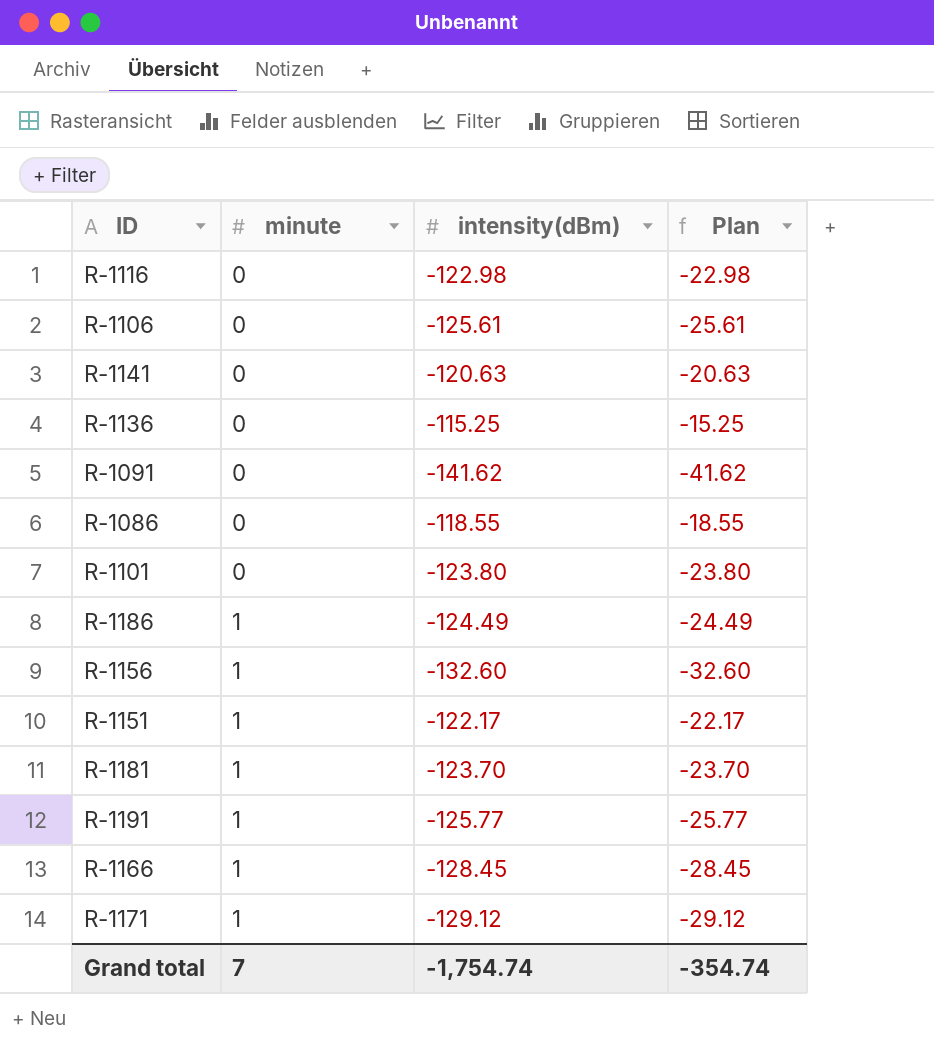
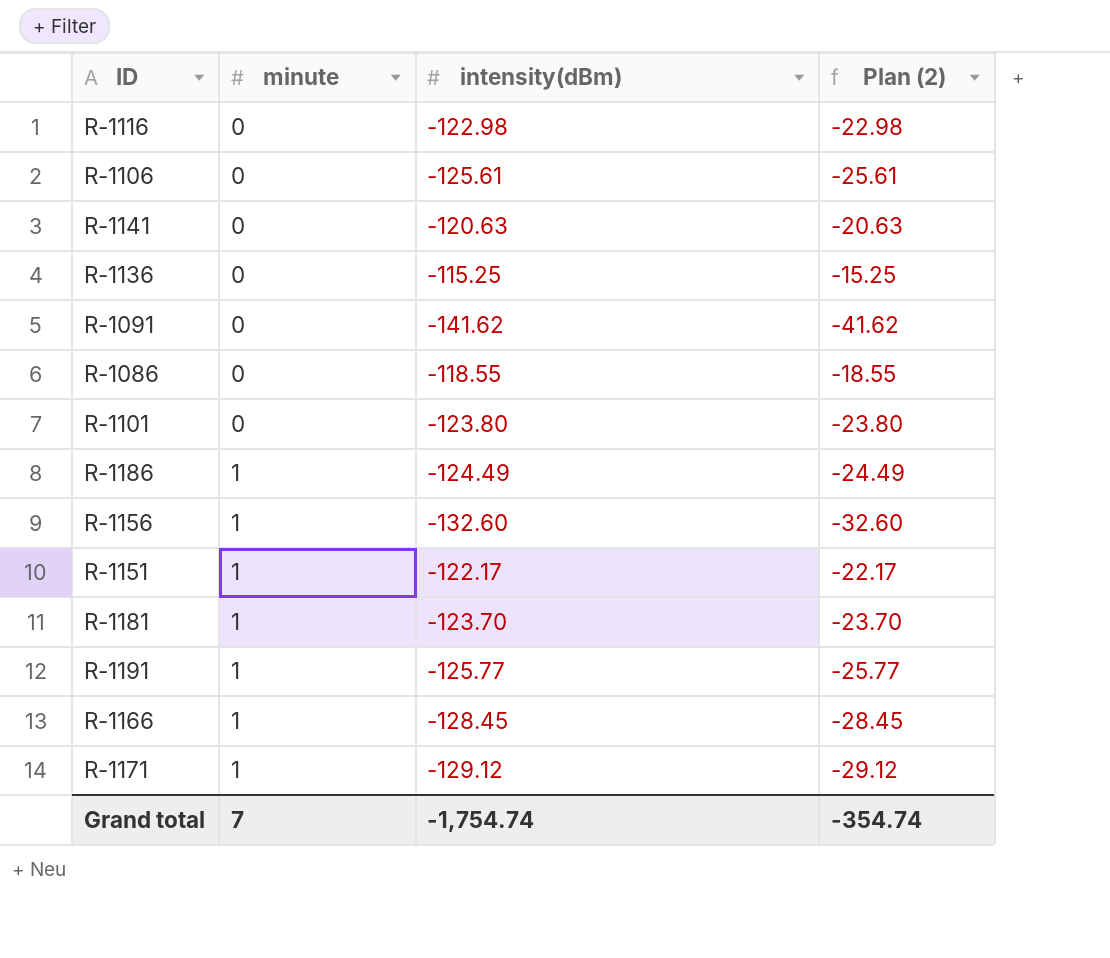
column name: Plan -> Plan (2)

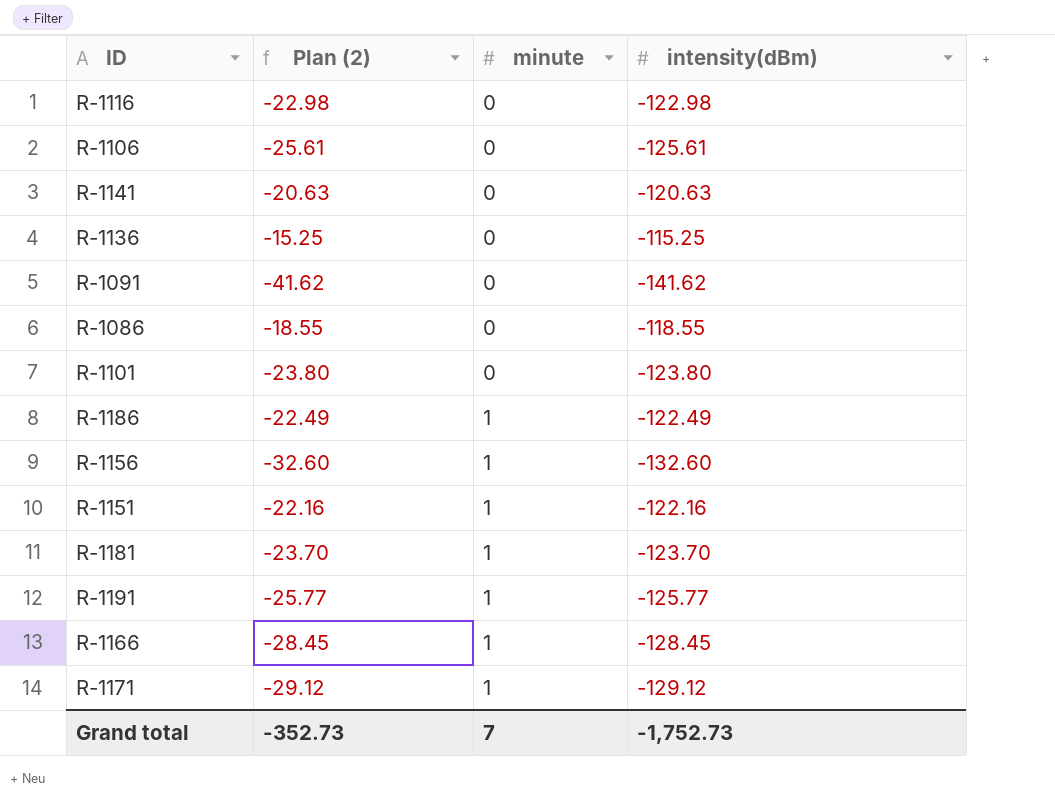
column Plan (2) | position: 4 -> 2
R-1186 | Plan (2): -24.49 -> -22.49
R-1186 | intensity(dBm): -124.49 -> -122.49
R-1151 | Plan (2): -22.17 -> -22.16
R-1151 | intensity(dBm): -122.17 -> -122.16
Grand total | Plan (2): -354.74 -> -352.73
Grand total | intensity(dBm): -1,754.74 -> -1,752.73

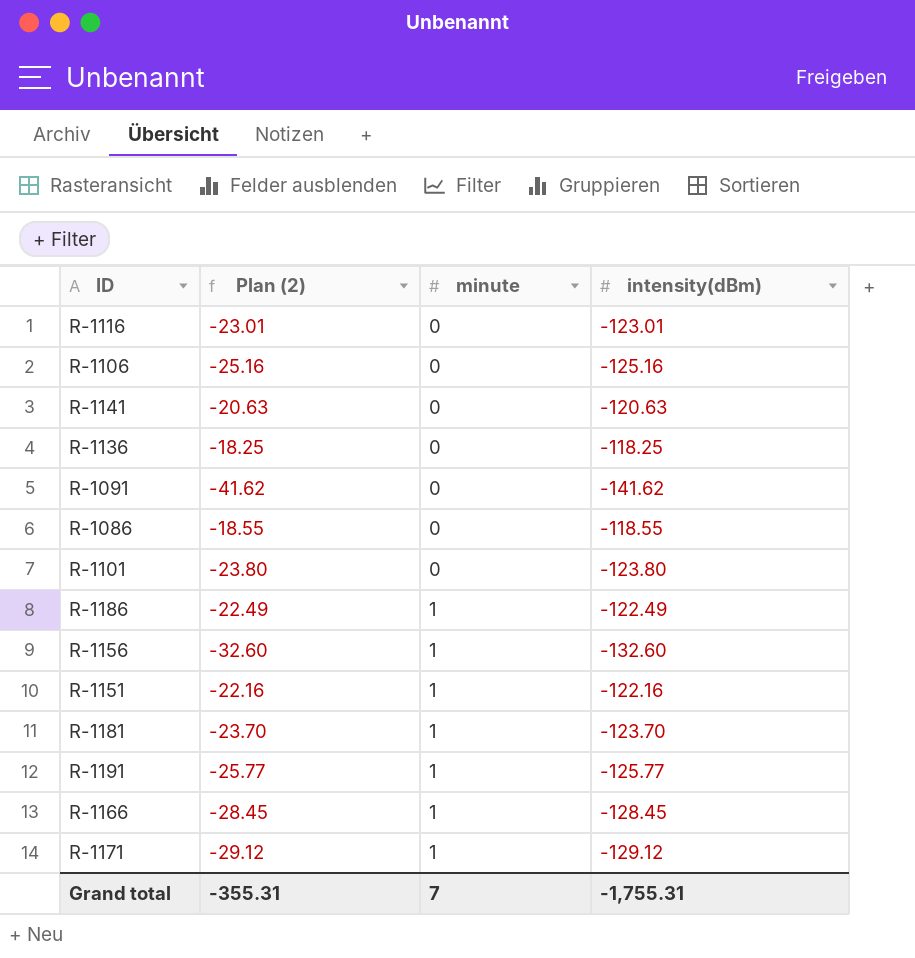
R-1116 | Plan (2): -22.98 -> -23.01
R-1116 | intensity(dBm): -122.98 -> -123.01
R-1106 | Plan (2): -25.61 -> -25.16
R-1106 | intensity(dBm): -125.61 -> -125.16
R-1136 | Plan (2): -15.25 -> -18.25
R-1136 | intensity(dBm): -115.25 -> -118.25
Grand total | Plan (2): -352.73 -> -355.31
Grand total | intensity(dBm): -1,752.73 -> -1,755.31

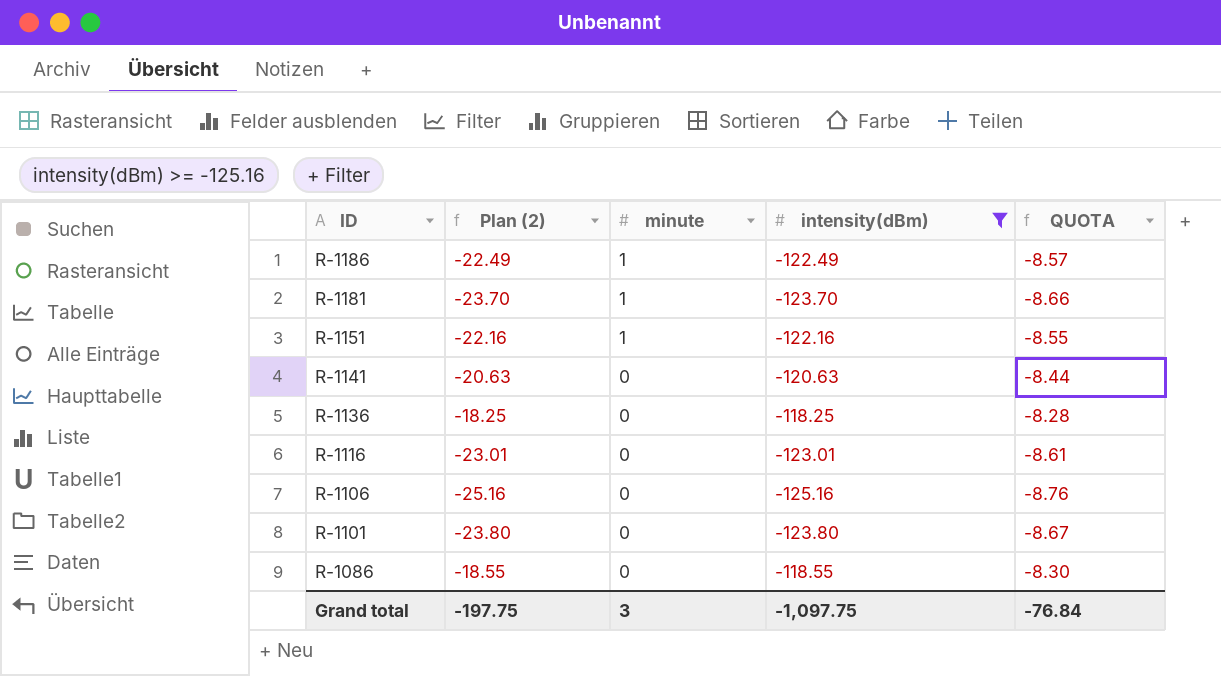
filter: none -> intensity(dBm) >= -125.16
row order: minute ascending -> ID descending
column QUOTA | formula: none -> [intensity(dBm)] * 0.07
Grand total | Plan (2): -355.31 -> -197.75
Grand total | minute: 7 -> 3
Grand total | intensity(dBm): -1,755.31 -> -1,097.75

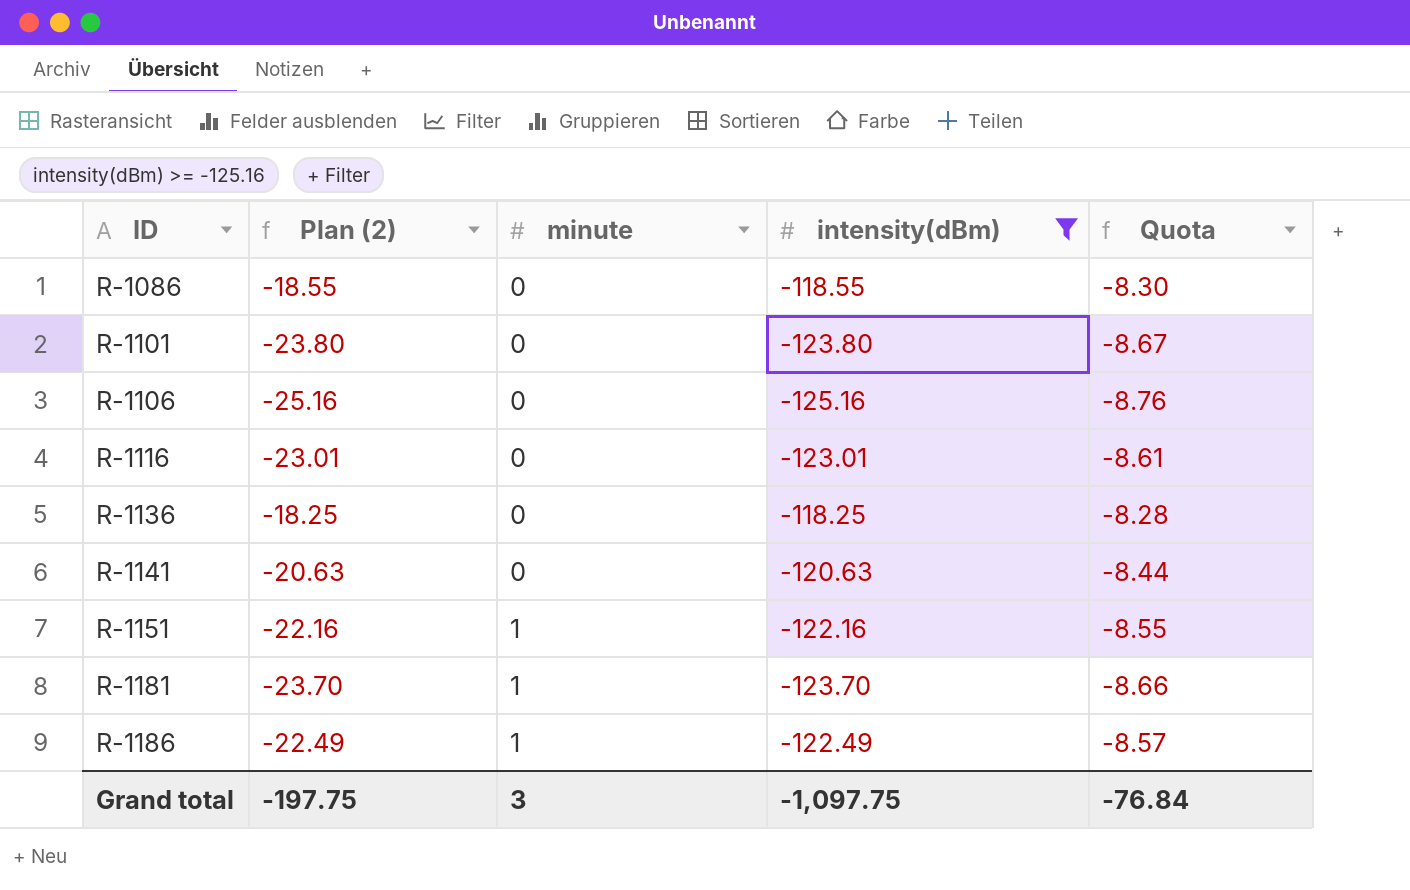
row order: ID descending -> ID ascending
column name: QUOTA -> Quota

